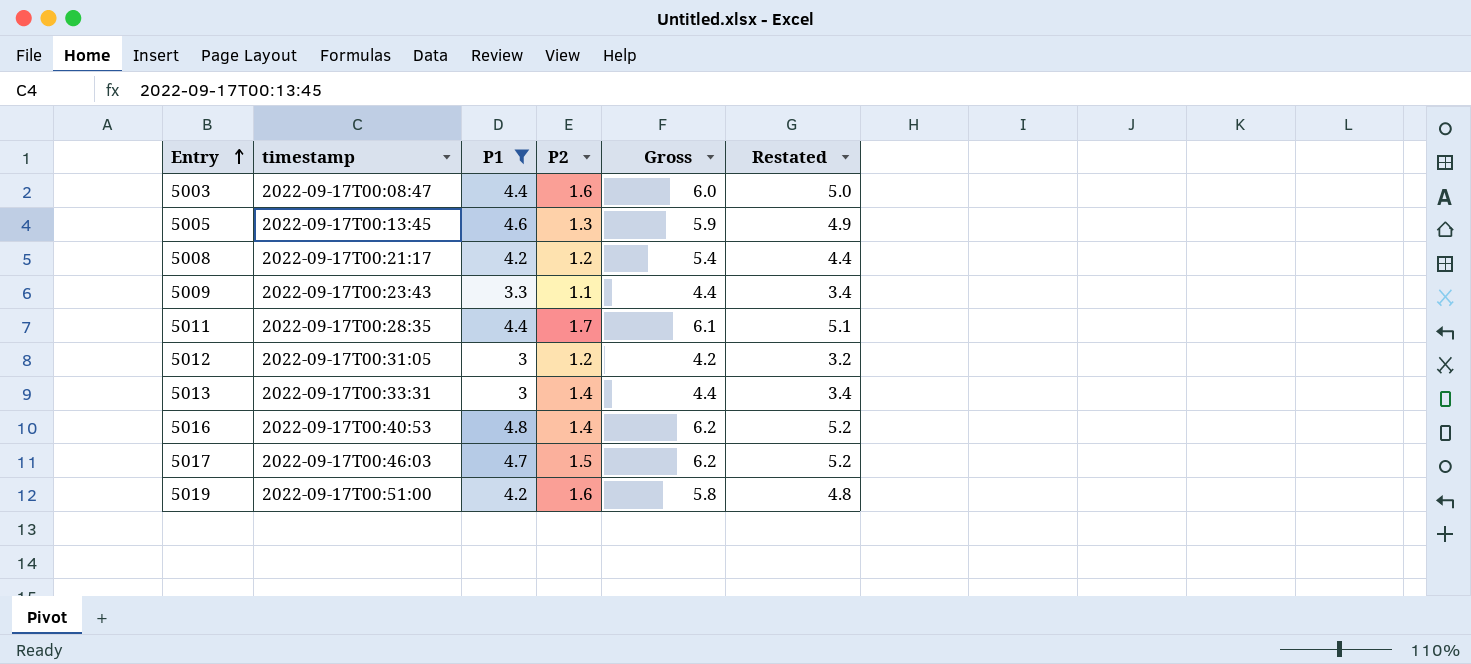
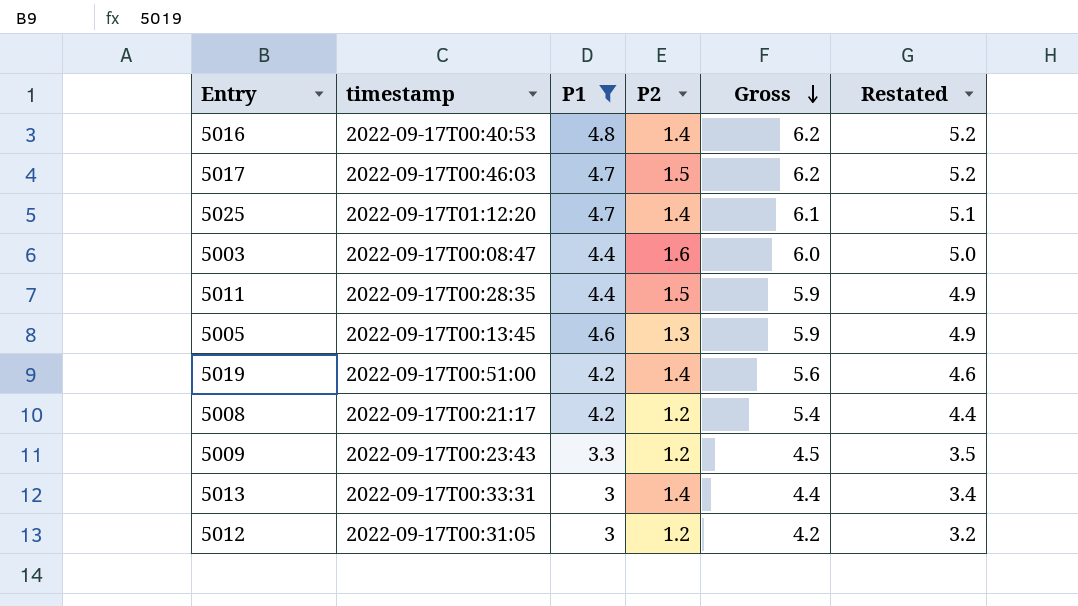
row order: Entry ascending -> Gross descending
row 5025: none -> 2022-09-17T01:12:20 | 4.7 | 1.4 | 6.1 | 5.1
5011 | P2: 1.7 -> 1.5
5011 | Gross: 6.1 -> 5.9
5011 | Restated: 5.1 -> 4.9
5019 | P2: 1.6 -> 1.4
5019 | Gross: 5.8 -> 5.6
5019 | Restated: 4.8 -> 4.6
5009 | P2: 1.1 -> 1.2
5009 | Gross: 4.4 -> 4.5
5009 | Restated: 3.4 -> 3.5

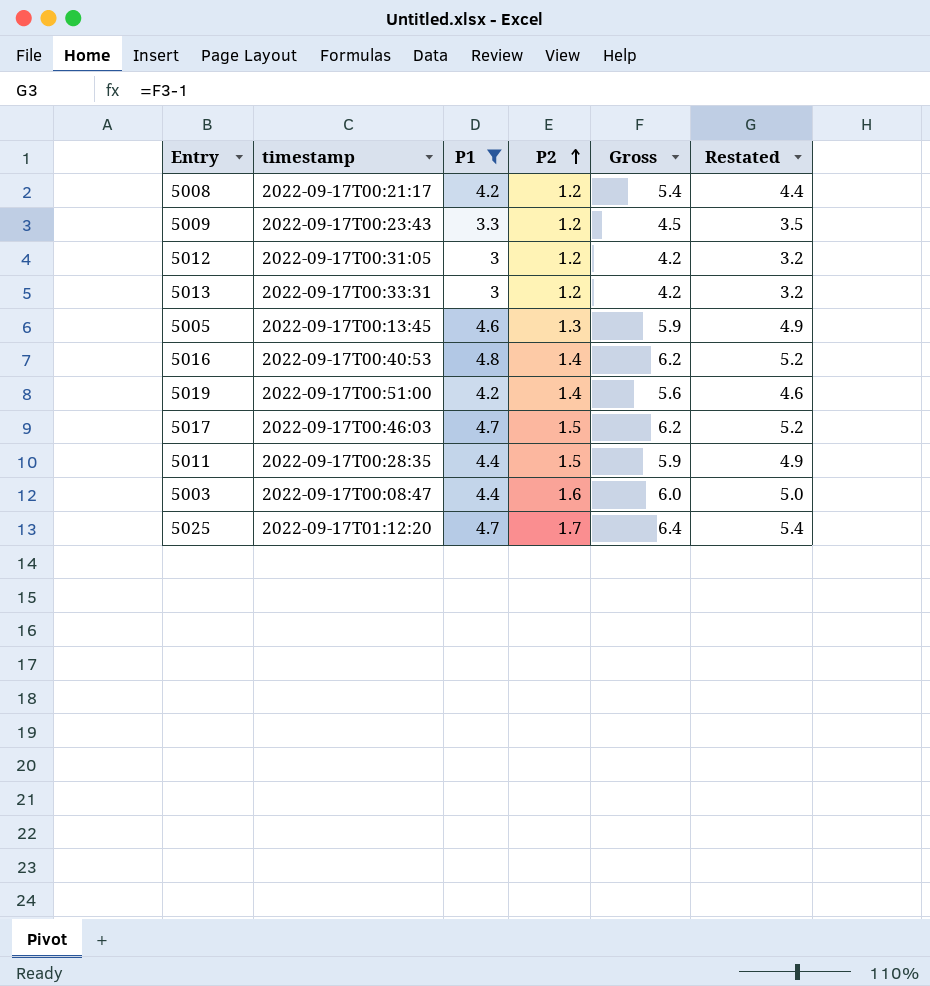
row order: Gross descending -> P2 ascending
5013 | P2: 1.4 -> 1.2
5013 | Gross: 4.4 -> 4.2
5013 | Restated: 3.4 -> 3.2
5025 | P2: 1.4 -> 1.7
5025 | Gross: 6.1 -> 6.4
5025 | Restated: 5.1 -> 5.4

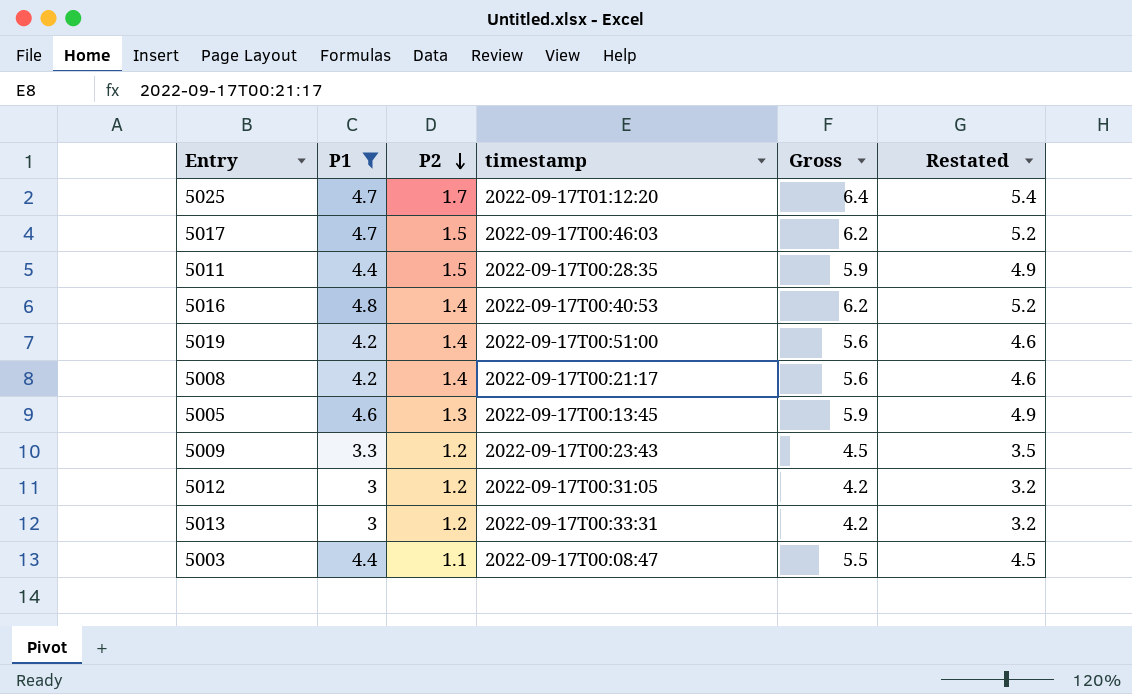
row order: P2 ascending -> P2 descending
column timestamp | position: 2 -> 4
5008 | P2: 1.2 -> 1.4
5008 | Gross: 5.4 -> 5.6
5008 | Restated: 4.4 -> 4.6
5003 | P2: 1.6 -> 1.1
5003 | Gross: 6.0 -> 5.5
5003 | Restated: 5.0 -> 4.5

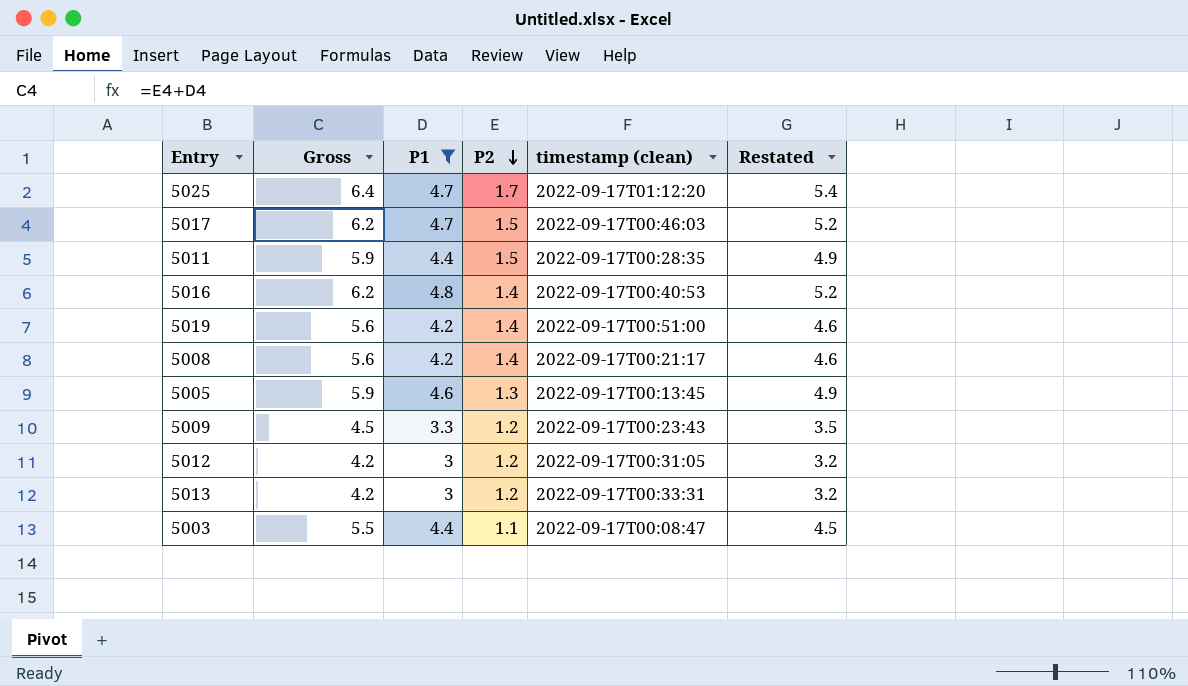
column Gross | position: 5 -> 2
column name: timestamp -> timestamp (clean)

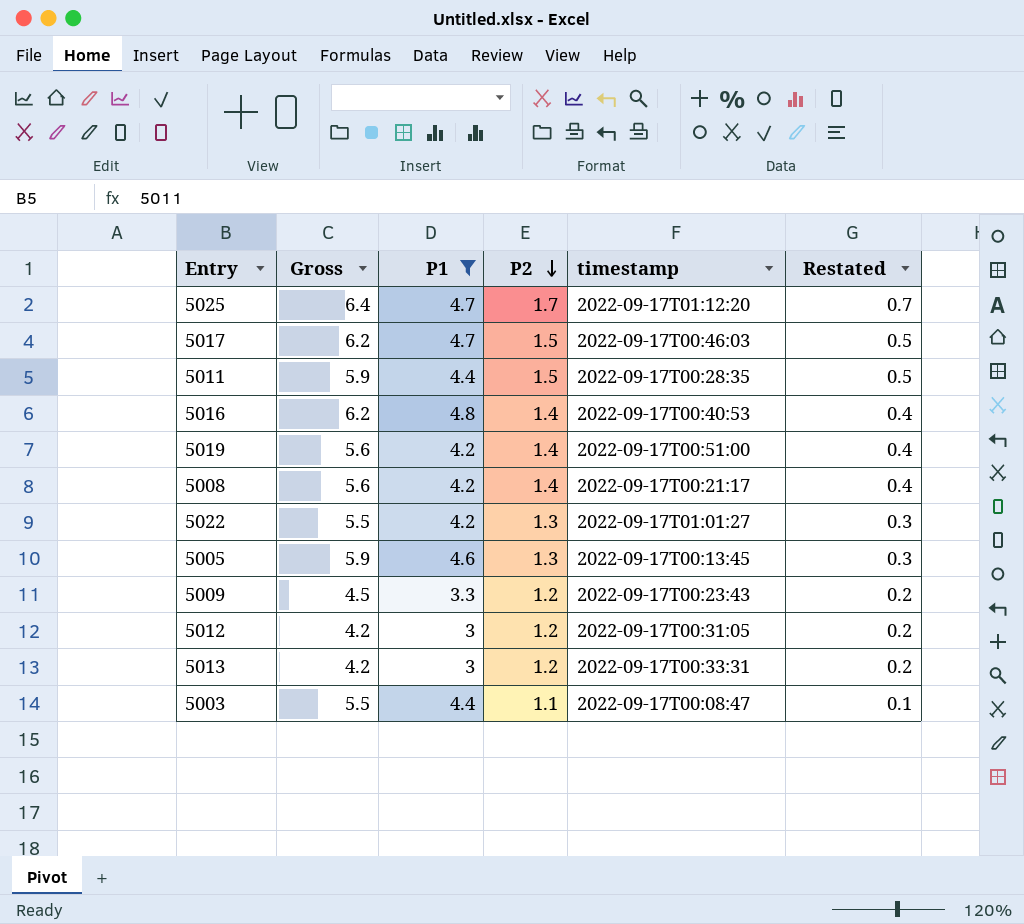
column name: timestamp (clean) -> timestamp
column Restated | formula: [Gross] - 1 -> [P2] - 1
row 5022: none -> 5.5 | 4.2 | 1.3 | 2022-09-17T01:01:27 | 0.3

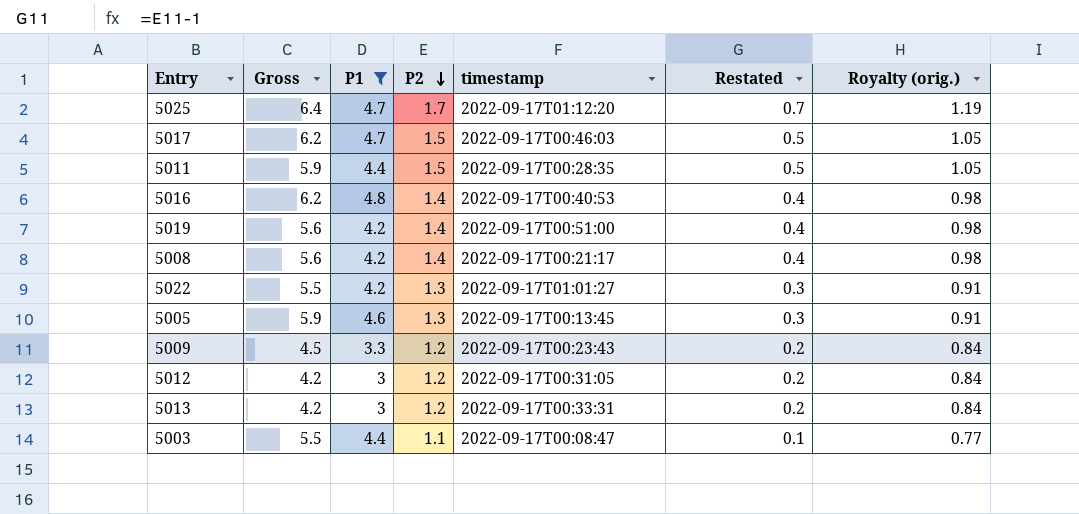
column Royalty (orig.) | formula: none -> [P2] * 0.7

